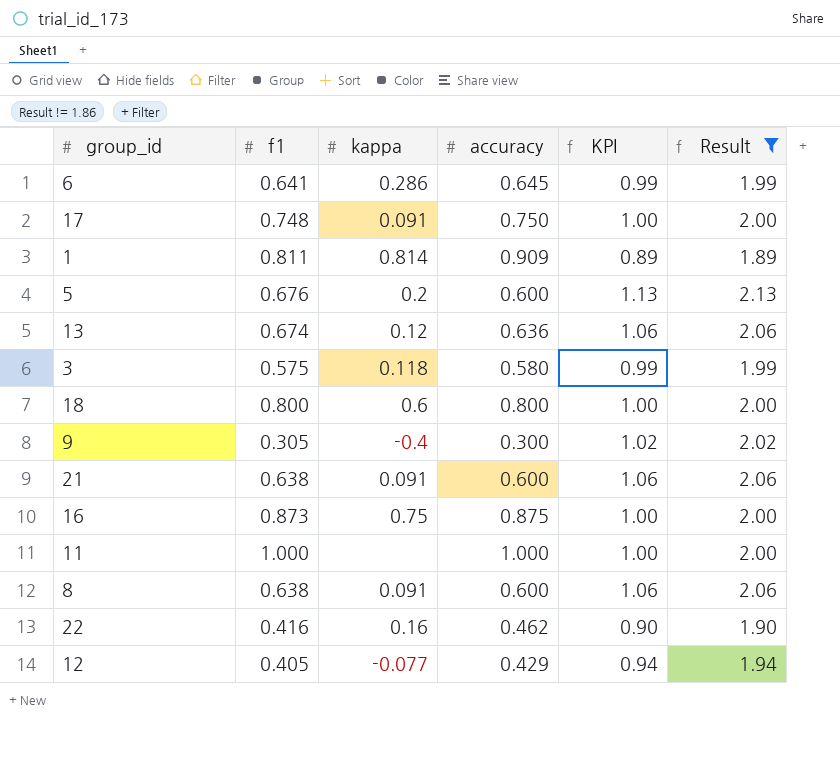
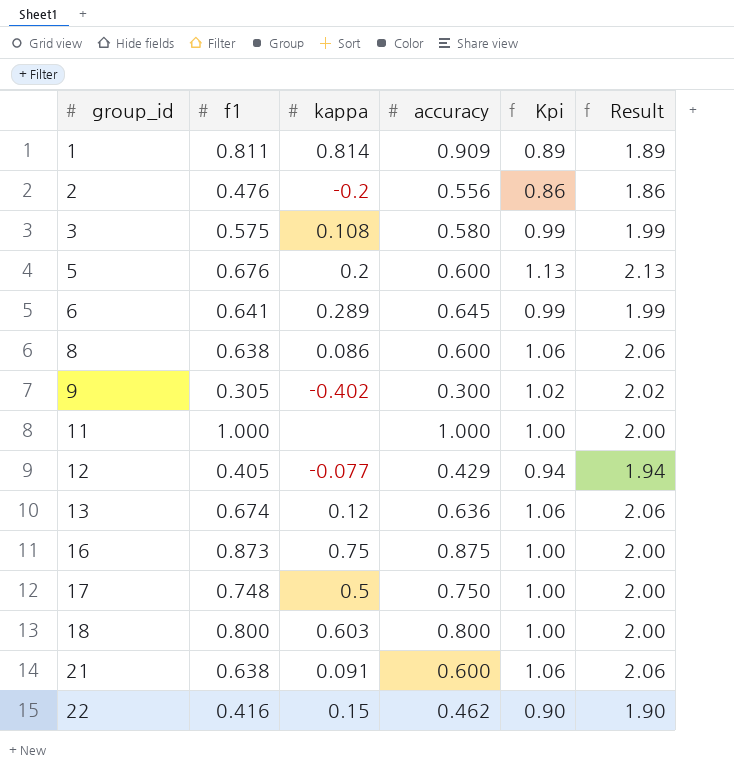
filter: Result != 1.86 -> none
row order: none -> group_id ascending
column name: KPI -> Kpi
3 | kappa: 0.118 -> 0.108
6 | kappa: 0.286 -> 0.289
8 | kappa: 0.091 -> 0.086
9 | kappa: -0.4 -> -0.402
17 | kappa: 0.091 -> 0.5
18 | kappa: 0.6 -> 0.603
22 | kappa: 0.16 -> 0.15

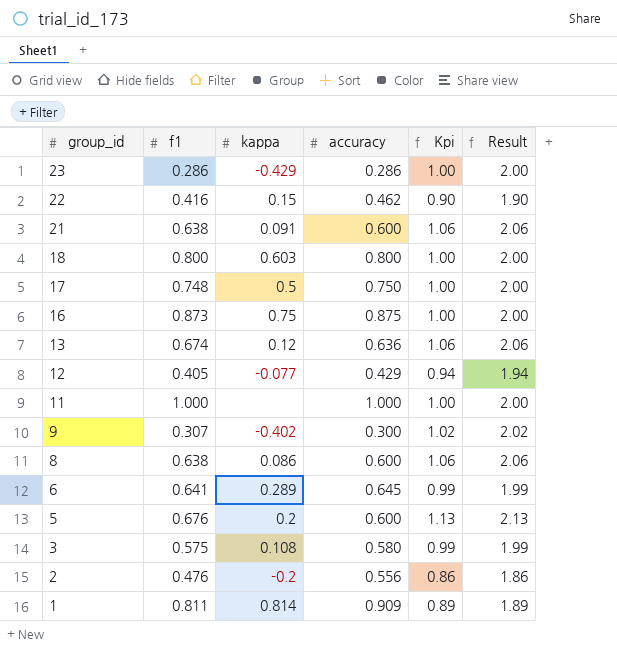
row order: group_id ascending -> group_id descending
row 23: none -> 0.286 | -0.429 | 0.286 | 1.00 | 2.00
9 | f1: 0.305 -> 0.307

